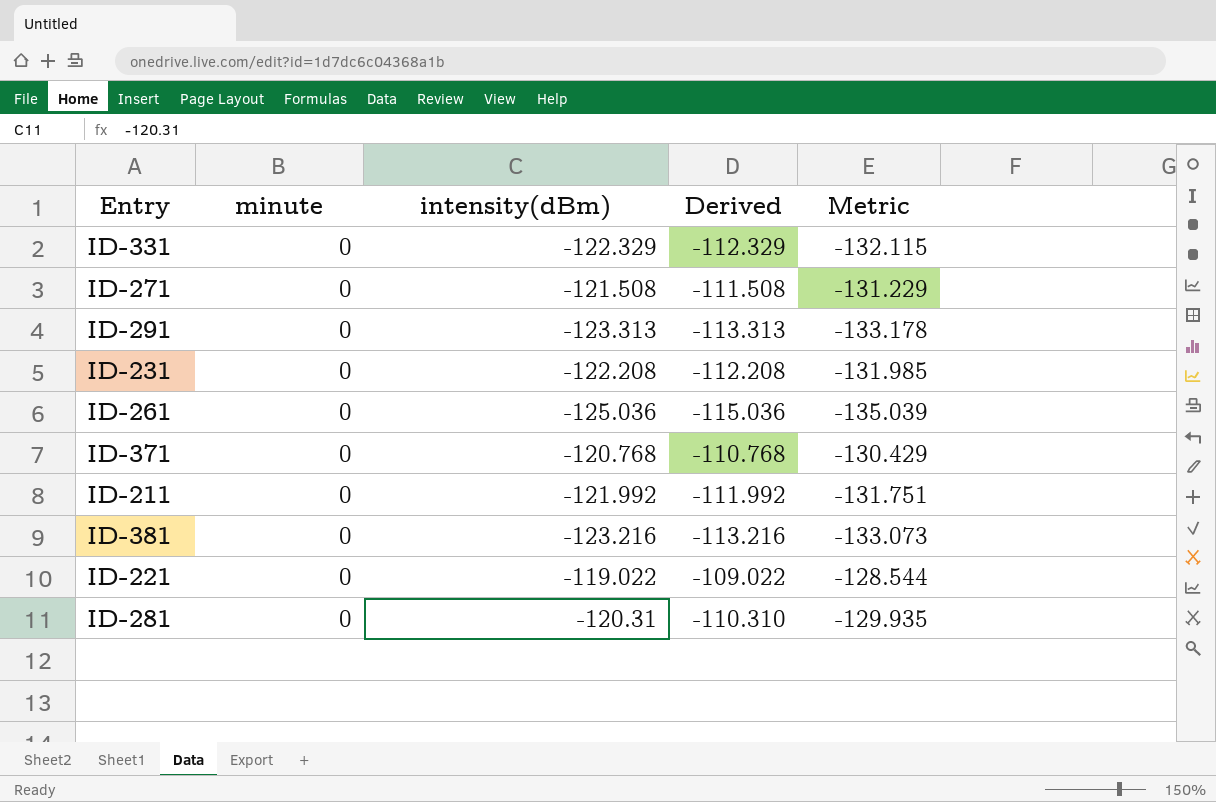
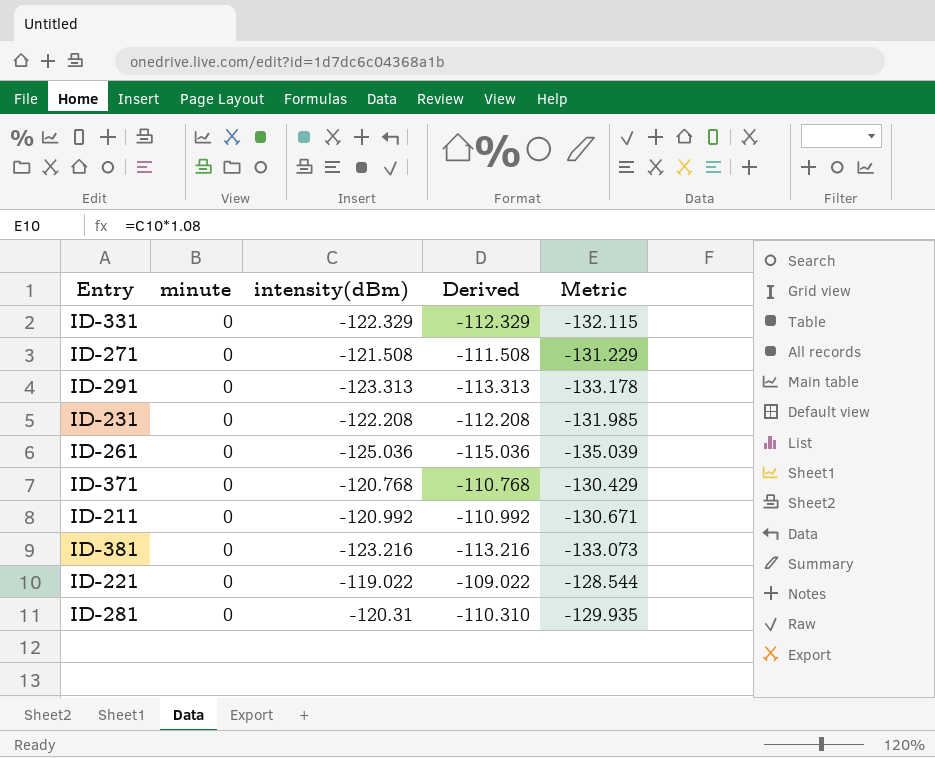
ID-211 | intensity(dBm): -121.992 -> -120.992
ID-211 | Derived: -111.992 -> -110.992
ID-211 | Metric: -131.751 -> -130.671

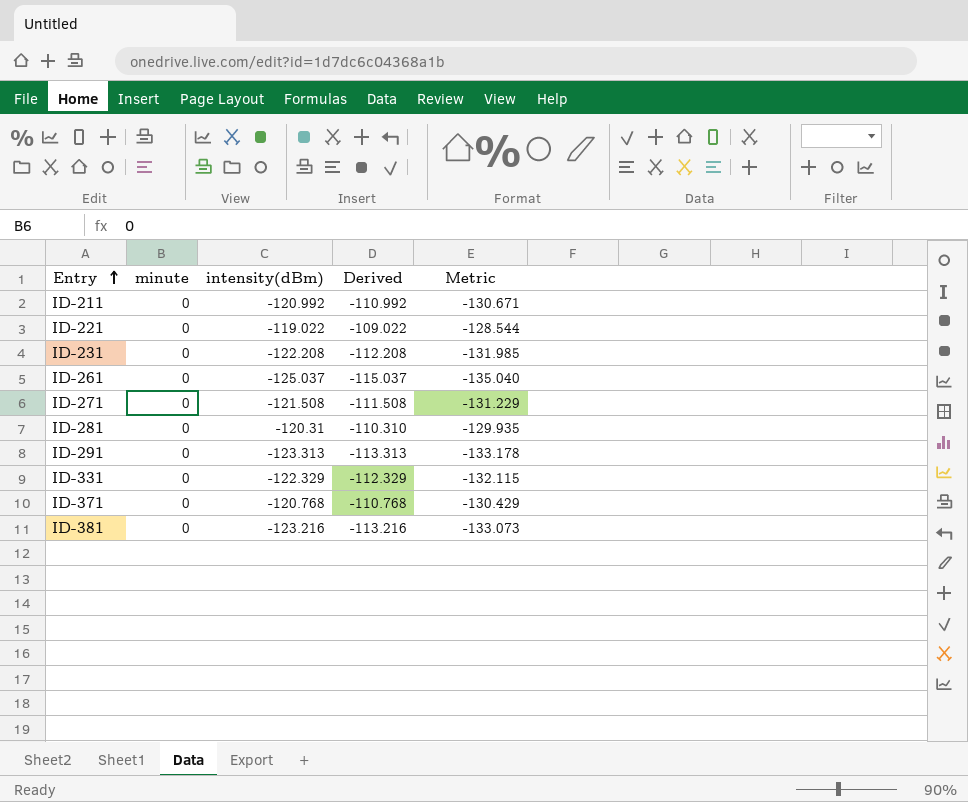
row order: none -> Entry ascending
ID-261 | intensity(dBm): -125.036 -> -125.037
ID-261 | Derived: -115.036 -> -115.037
ID-261 | Metric: -135.039 -> -135.040

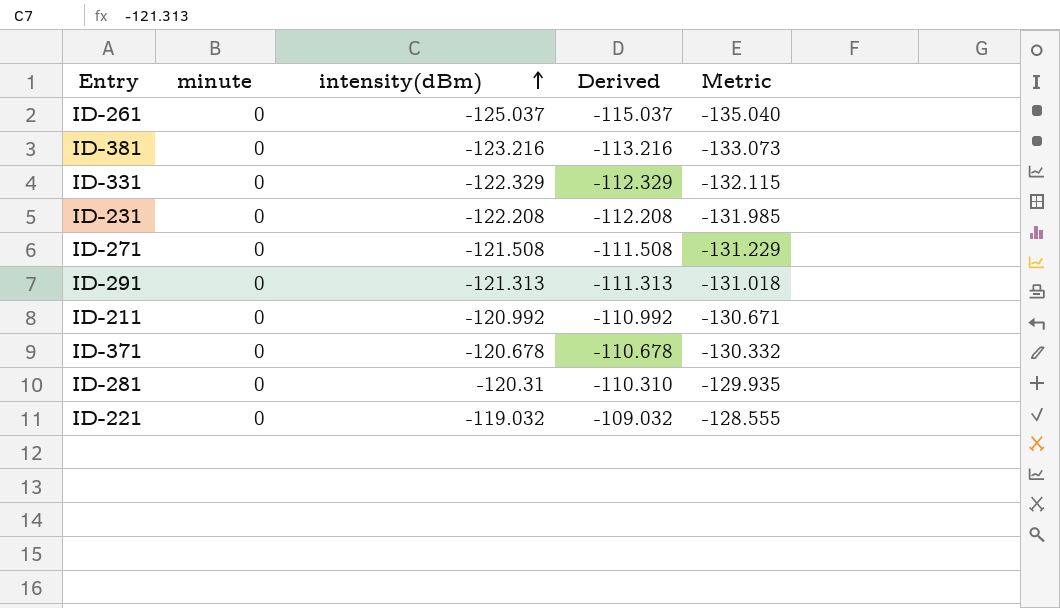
row order: Entry ascending -> intensity(dBm) ascending
ID-291 | intensity(dBm): -123.313 -> -121.313
ID-291 | Derived: -113.313 -> -111.313
ID-291 | Metric: -133.178 -> -131.018
ID-371 | intensity(dBm): -120.768 -> -120.678
ID-371 | Derived: -110.768 -> -110.678
ID-371 | Metric: -130.429 -> -130.332
ID-221 | intensity(dBm): -119.022 -> -119.032
ID-221 | Derived: -109.022 -> -109.032
ID-221 | Metric: -128.544 -> -128.555

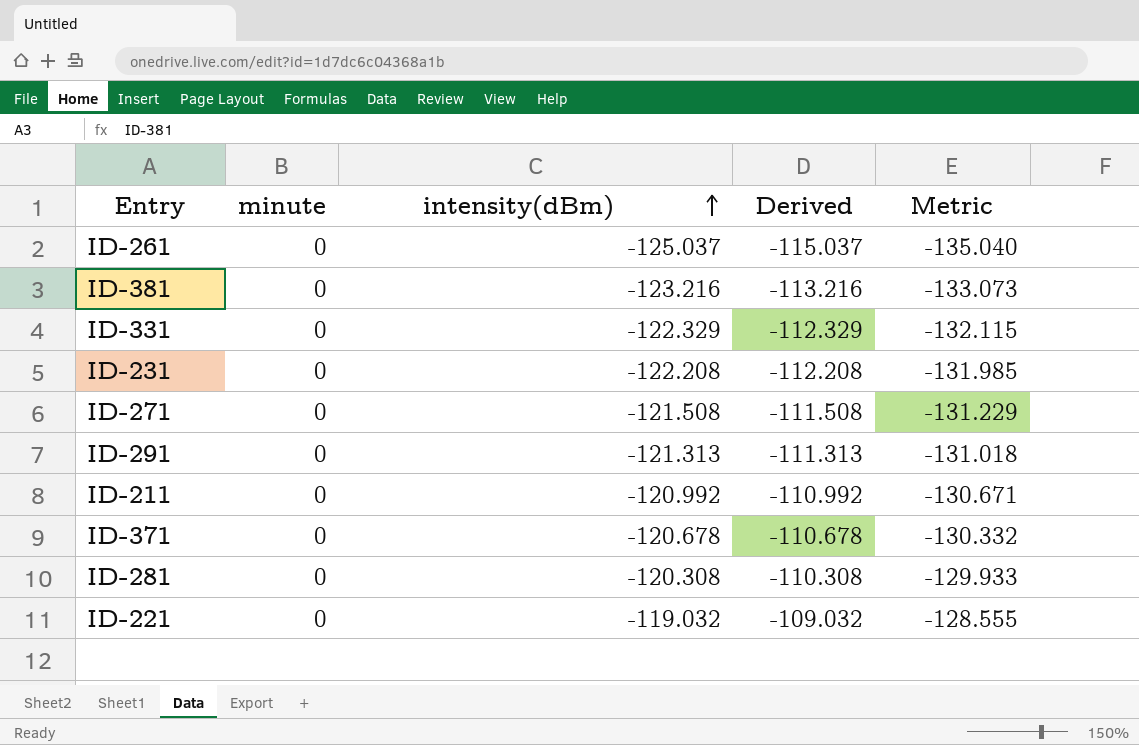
ID-281 | intensity(dBm): -120.31 -> -120.308
ID-281 | Derived: -110.310 -> -110.308
ID-281 | Metric: -129.935 -> -129.933

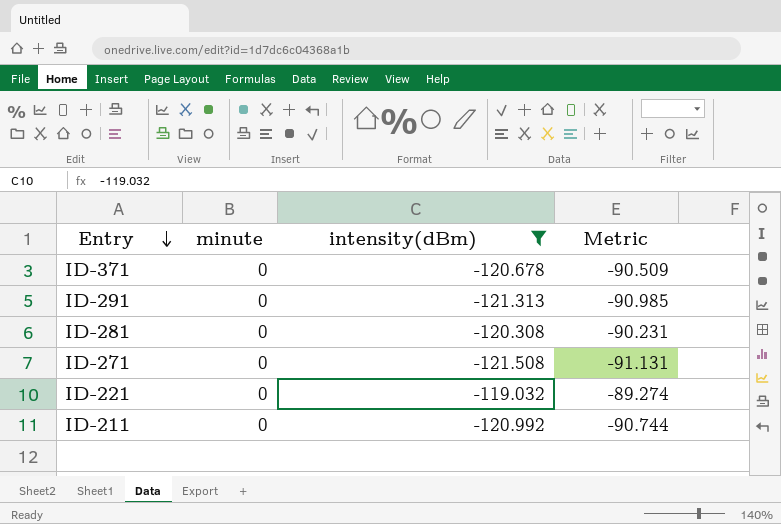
filter: none -> intensity(dBm) >= -121.508
row order: intensity(dBm) ascending -> Entry descending
column Derived | formula: [intensity(dBm)] + 10 -> none
column Metric | formula: [intensity(dBm)] * 1.08 -> [intensity(dBm)] * 0.75

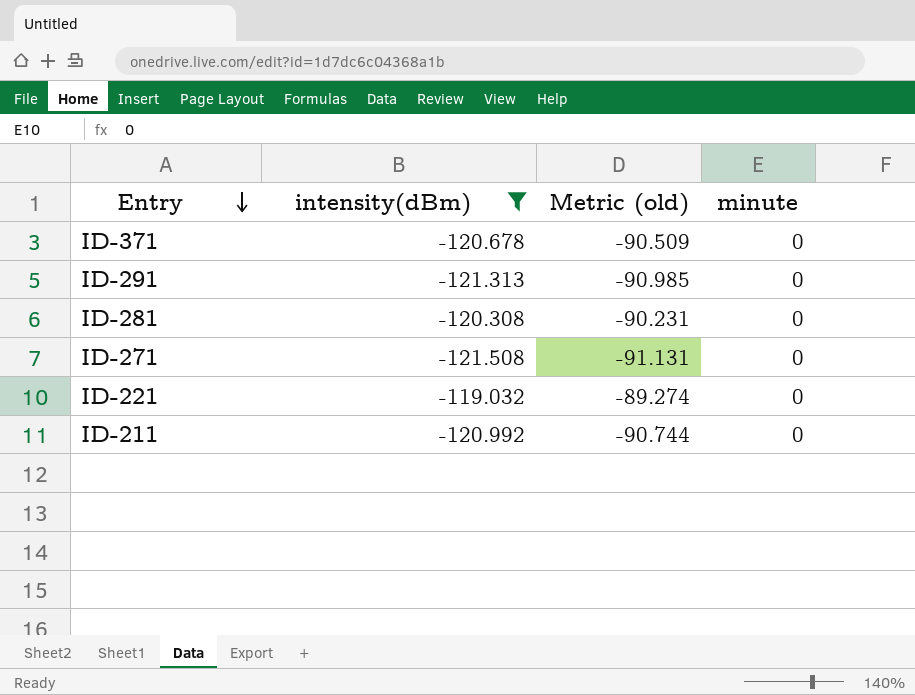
column name: Metric -> Metric (old)
column minute | position: 2 -> 4

